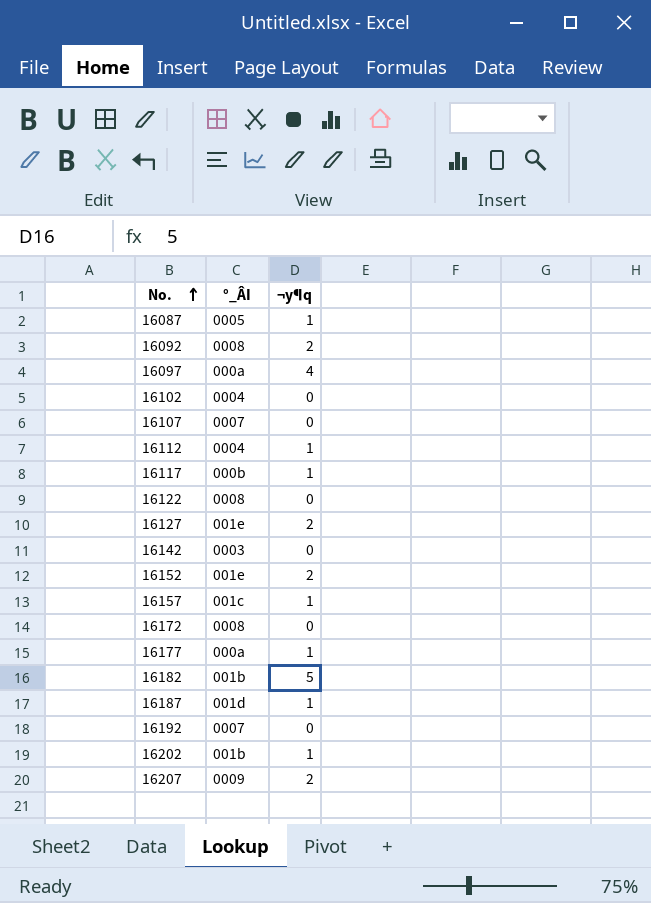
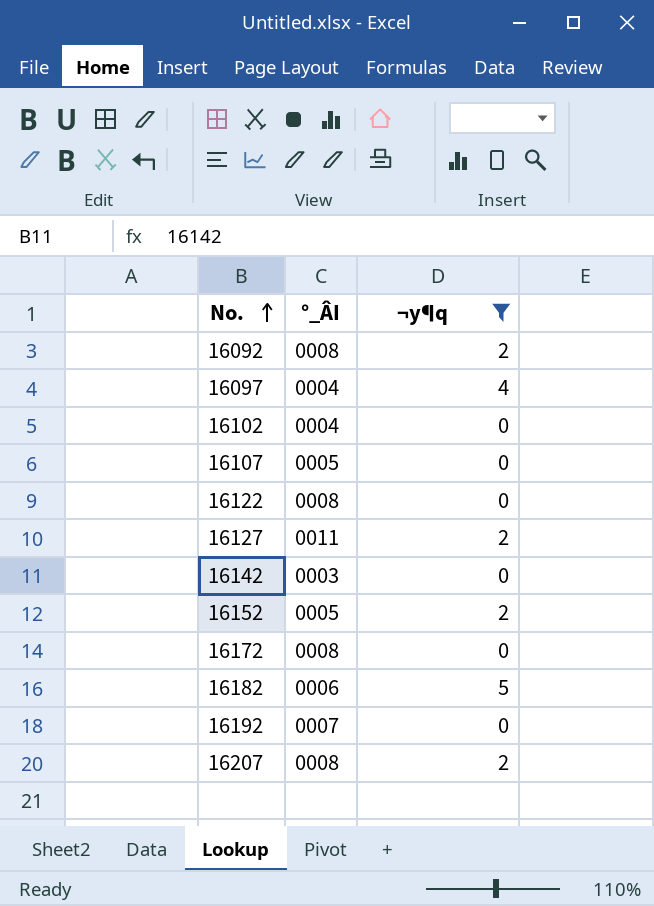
filter: none -> ¬y¶q != 1
16097 | °_ÂI: 000a -> 0004
16107 | °_ÂI: 0007 -> 0005
16127 | °_ÂI: 001e -> 0011
16152 | °_ÂI: 001e -> 0005
16182 | °_ÂI: 001b -> 0006
16207 | °_ÂI: 0009 -> 0008

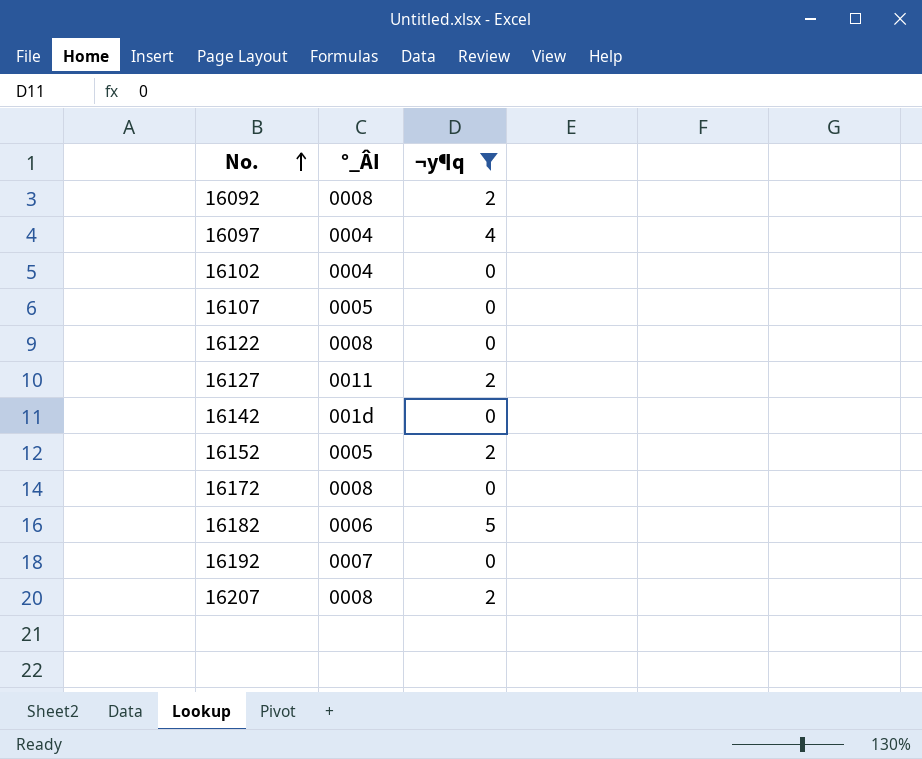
16142 | °_ÂI: 0003 -> 001d

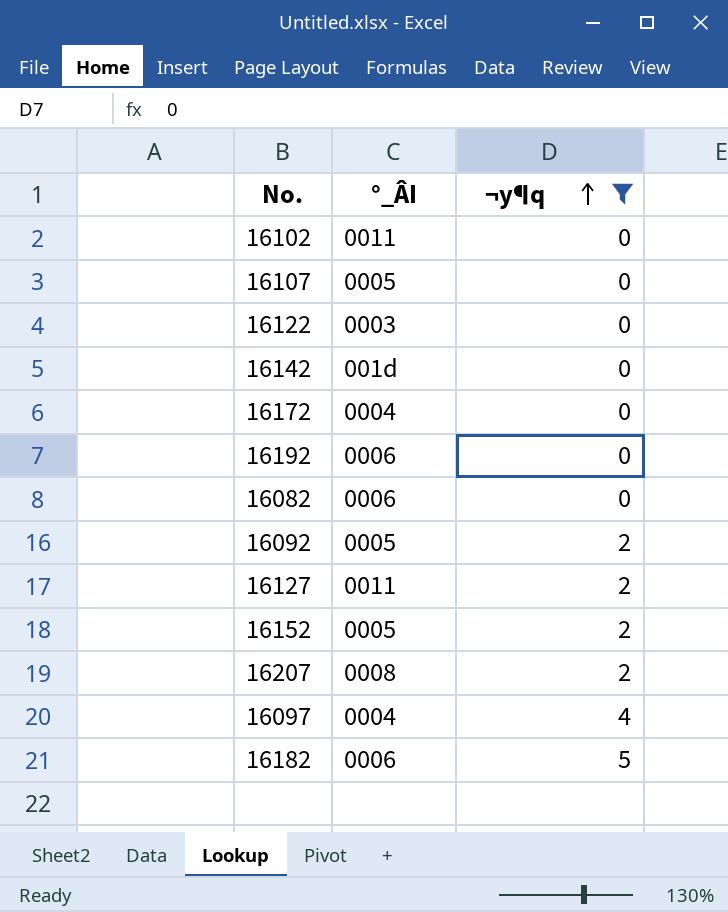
row order: No. ascending -> ¬y¶q ascending
16102 | °_ÂI: 0004 -> 0011
16122 | °_ÂI: 0008 -> 0003
16172 | °_ÂI: 0008 -> 0004
16192 | °_ÂI: 0007 -> 0006
row 16082: none -> 0006 | 0
16092 | °_ÂI: 0008 -> 0005

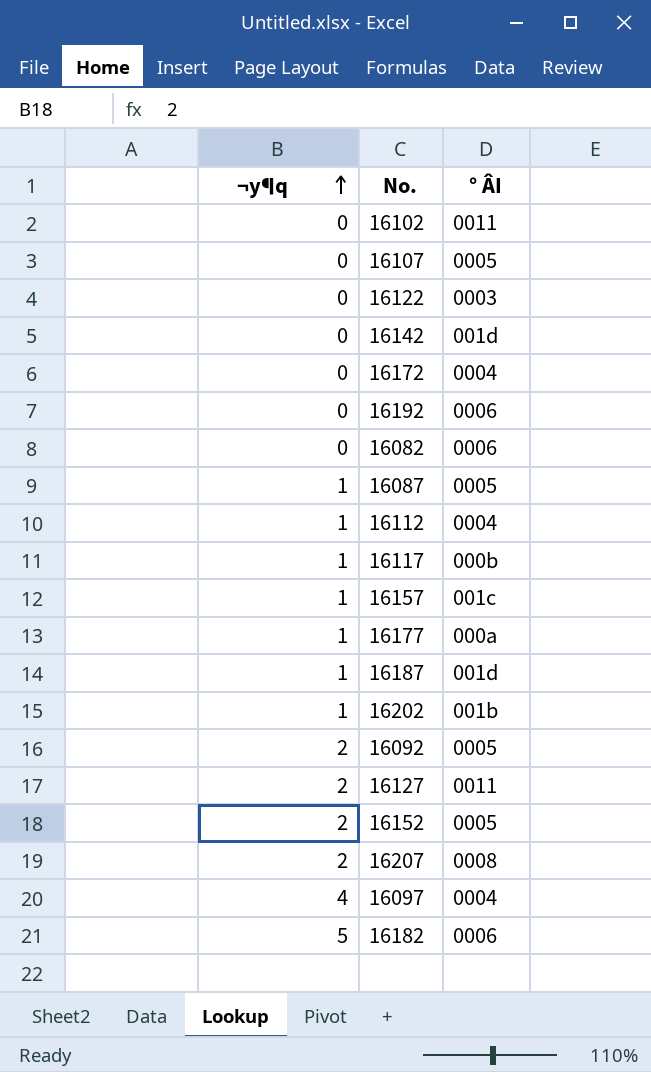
filter: ¬y¶q != 1 -> none
column ¬y¶q | position: 3 -> 1
column name: °_ÂI -> ° ÂI

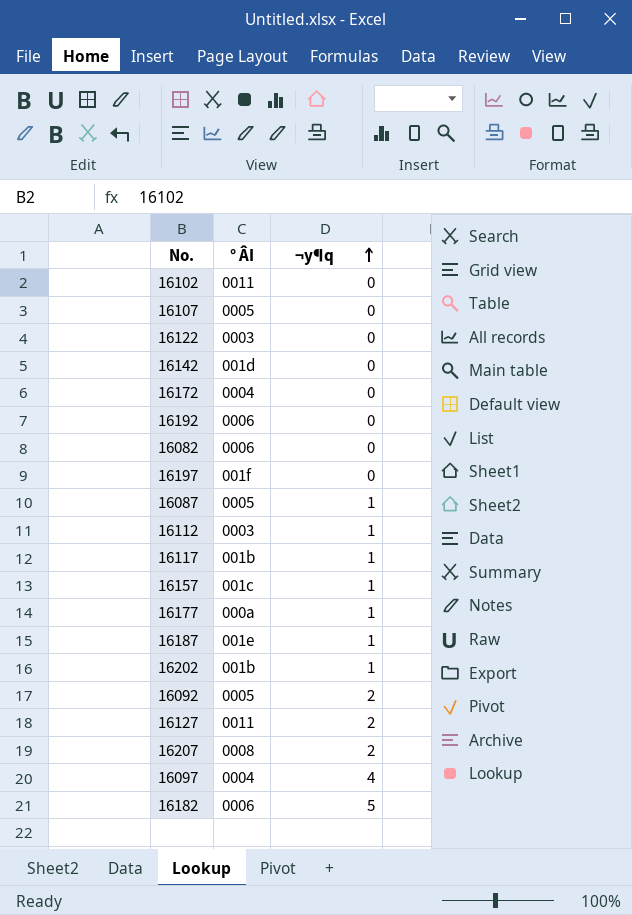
column ¬y¶q | position: 1 -> 3
row 16152: 2 | 0005 -> none
row 16197: none -> 001f | 0
16112 | ° ÂI: 0004 -> 0003
16117 | ° ÂI: 000b -> 001b
16187 | ° ÂI: 001d -> 001e

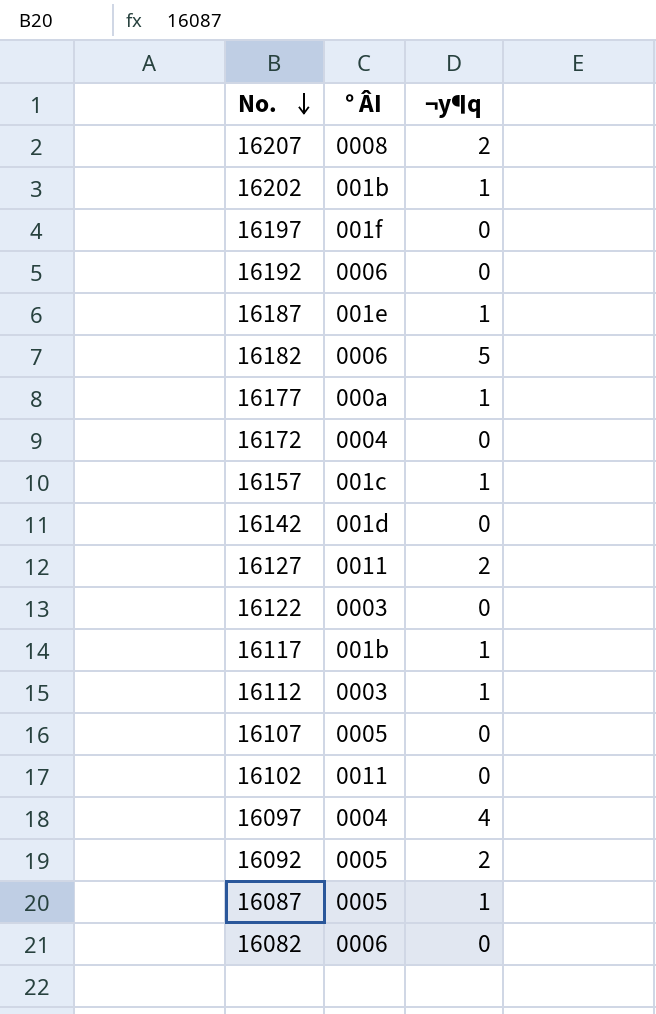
row order: ¬y¶q ascending -> No. descending

